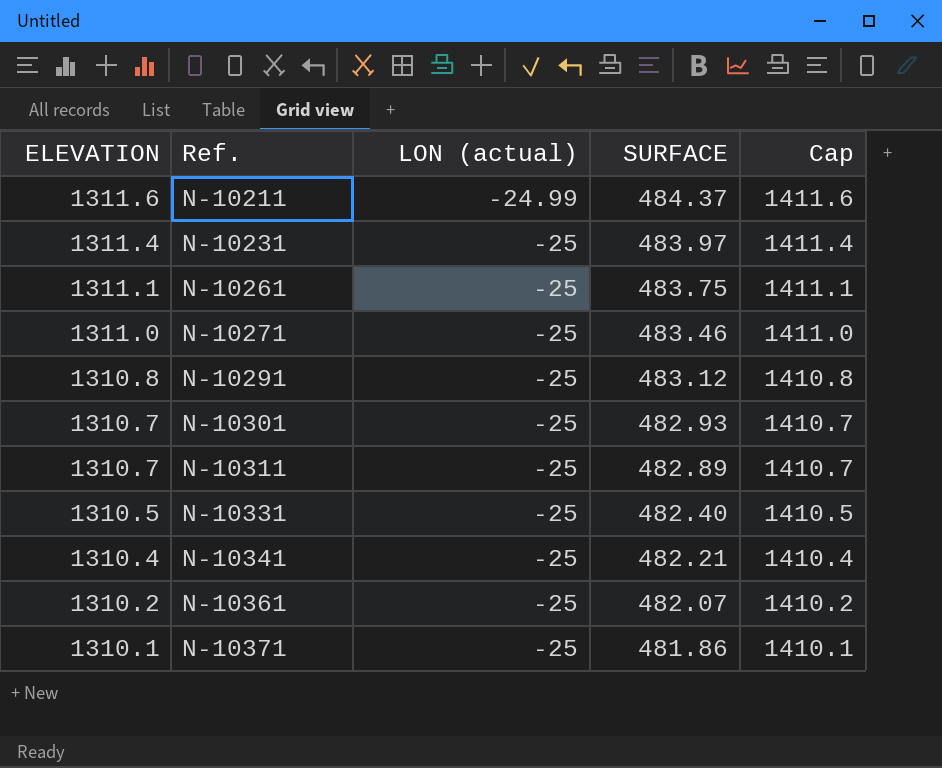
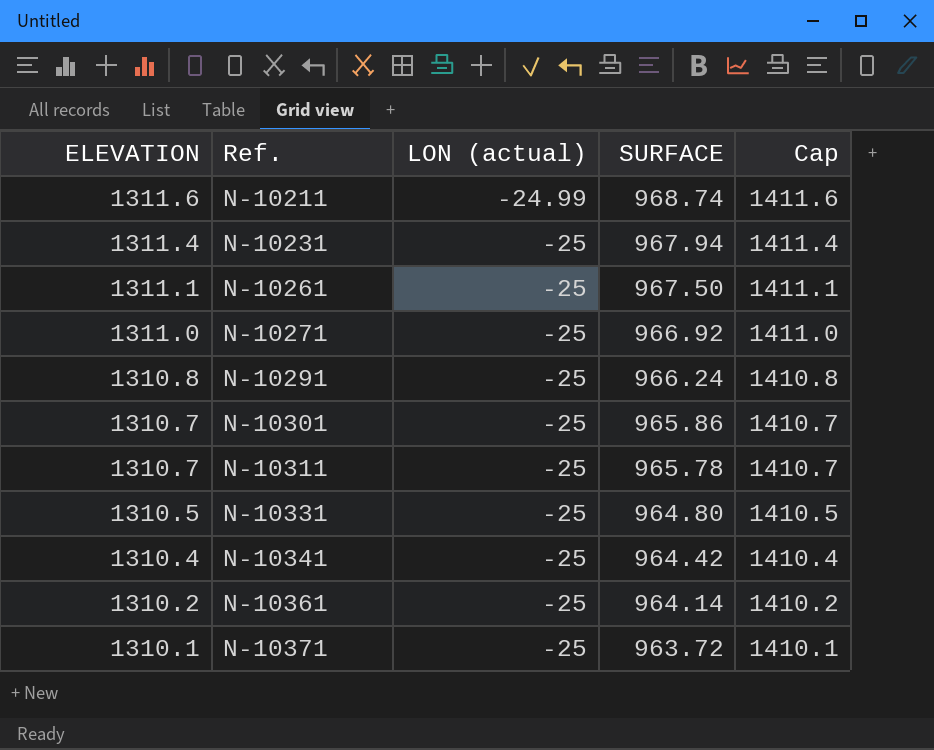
N-10211 | SURFACE: 484.37 -> 968.74
N-10231 | SURFACE: 483.97 -> 967.94
N-10261 | SURFACE: 483.75 -> 967.50
N-10271 | SURFACE: 483.46 -> 966.92
N-10291 | SURFACE: 483.12 -> 966.24
N-10301 | SURFACE: 482.93 -> 965.86
N-10311 | SURFACE: 482.89 -> 965.78
N-10331 | SURFACE: 482.40 -> 964.80
N-10341 | SURFACE: 482.21 -> 964.42
N-10361 | SURFACE: 482.07 -> 964.14
N-10371 | SURFACE: 481.86 -> 963.72

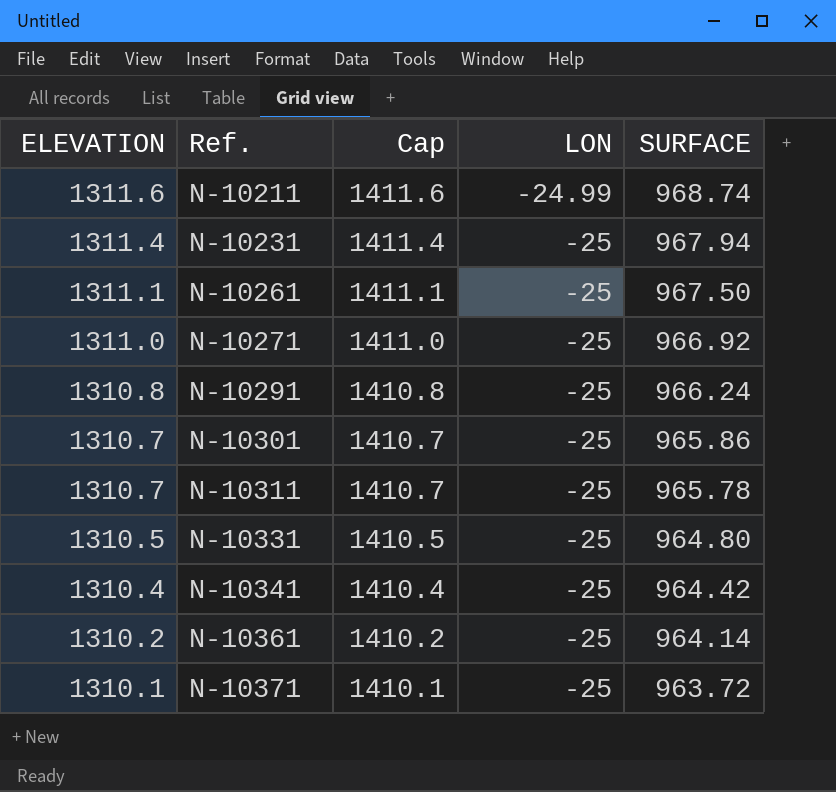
column Cap | position: 5 -> 3
column name: LON (actual) -> LON

